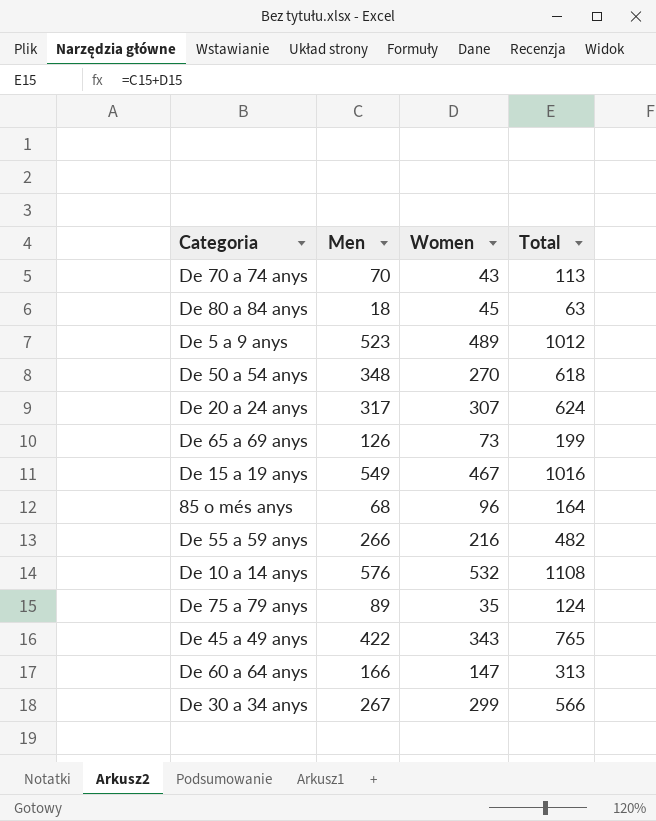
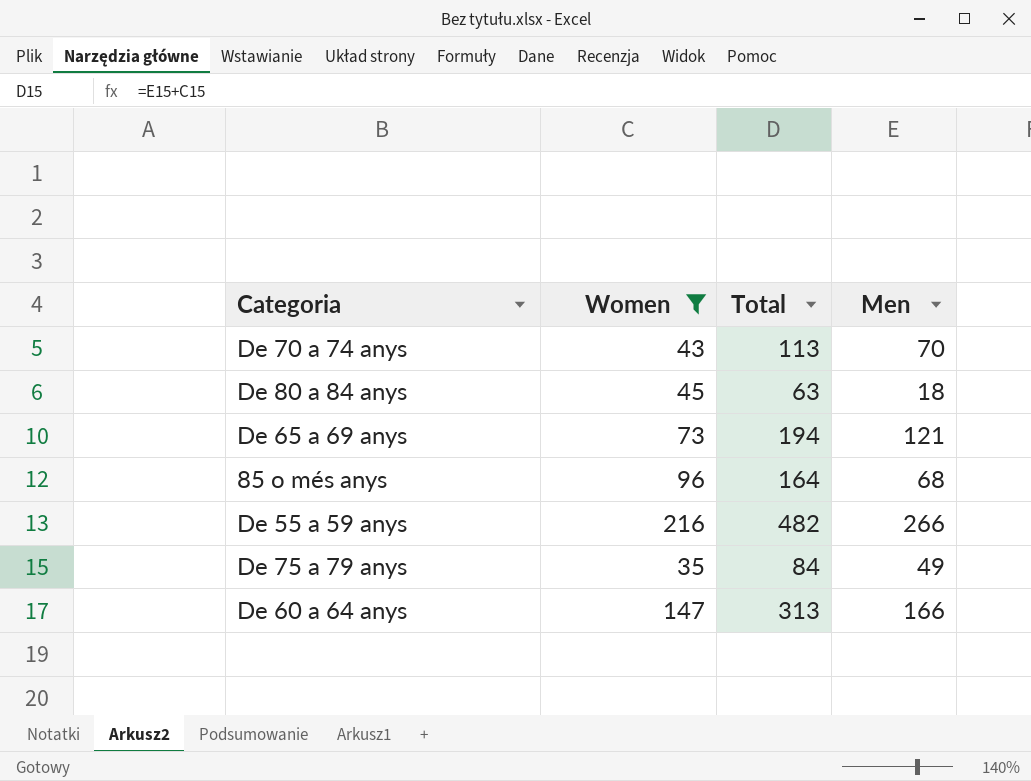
filter: none -> Women <= 216
column Men | position: 2 -> 4
De 65 a 69 anys | Total: 199 -> 194
De 65 a 69 anys | Men: 126 -> 121
De 75 a 79 anys | Total: 124 -> 84
De 75 a 79 anys | Men: 89 -> 49

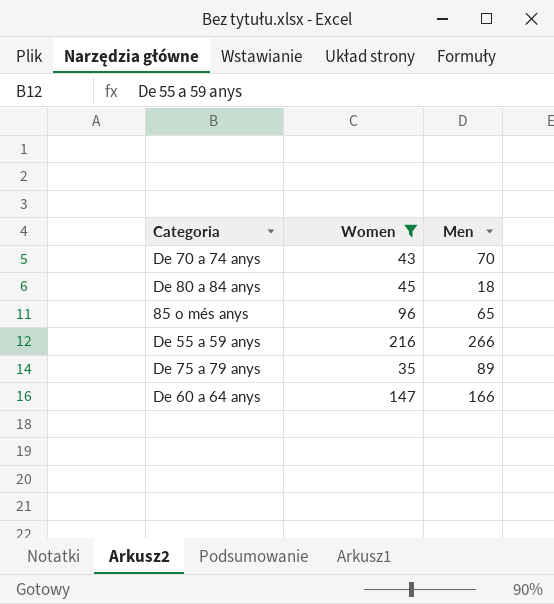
column Total | formula: [Women] + [Men] -> none
row De 65 a 69 anys: 73 | 194 | 121 -> none
85 o més anys | Men: 68 -> 65
De 75 a 79 anys | Men: 49 -> 89

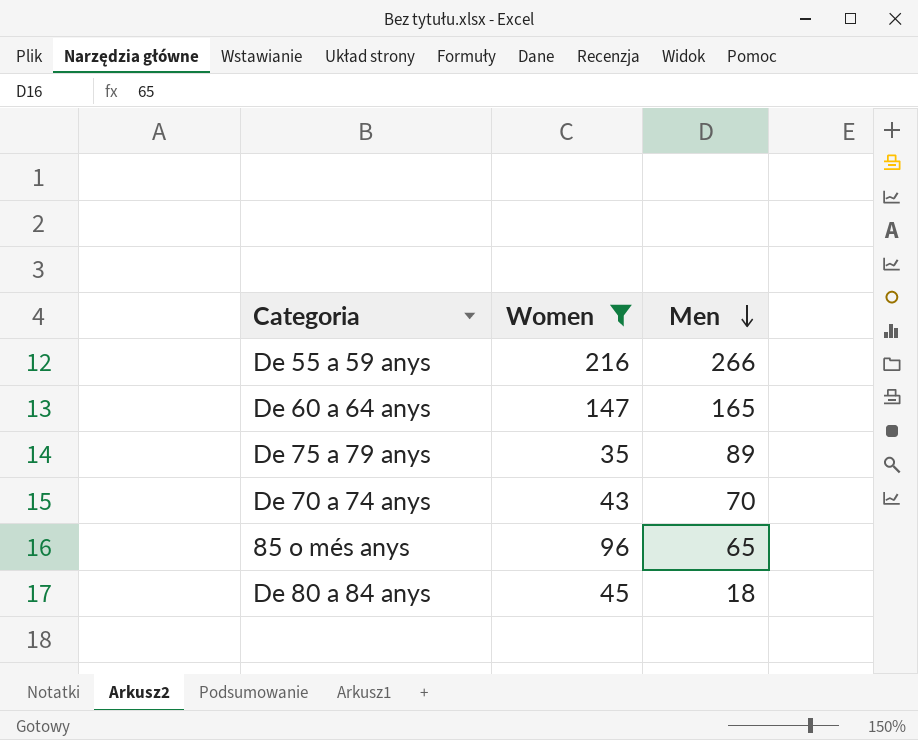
row order: none -> Men descending
De 60 a 64 anys | Men: 166 -> 165

